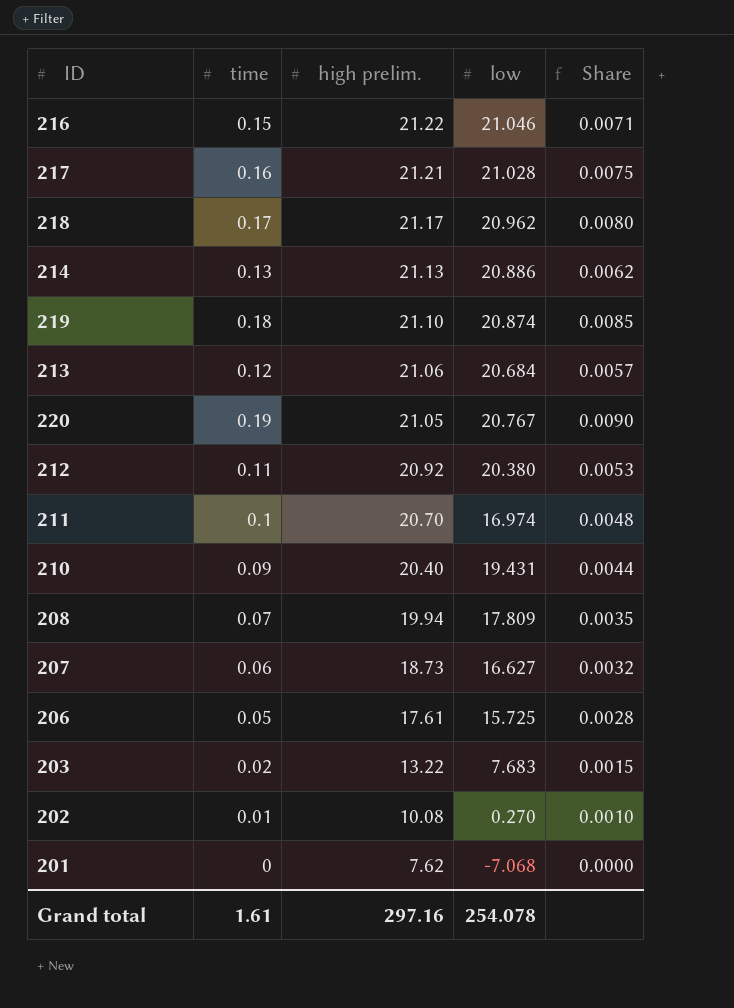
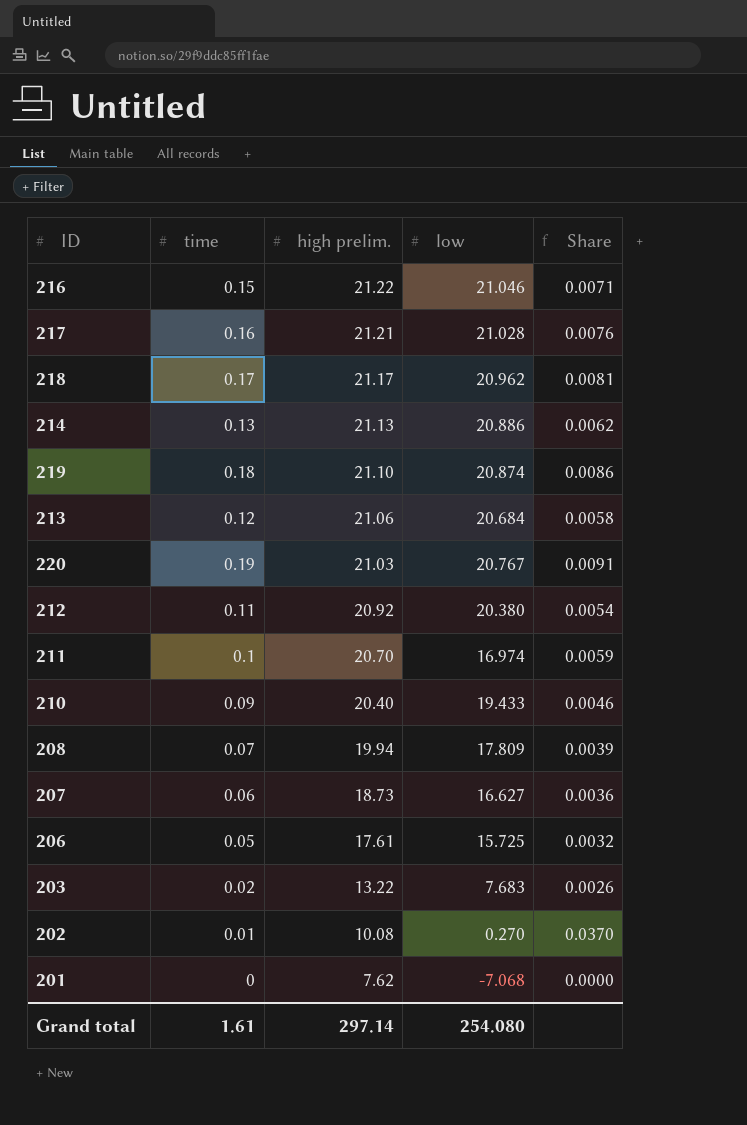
column Share | formula: [time] / [high prelim.] -> [time] / [low]
220 | high prelim.: 21.05 -> 21.03
210 | low: 19.431 -> 19.433
Grand total | high prelim.: 297.16 -> 297.14
Grand total | low: 254.078 -> 254.080

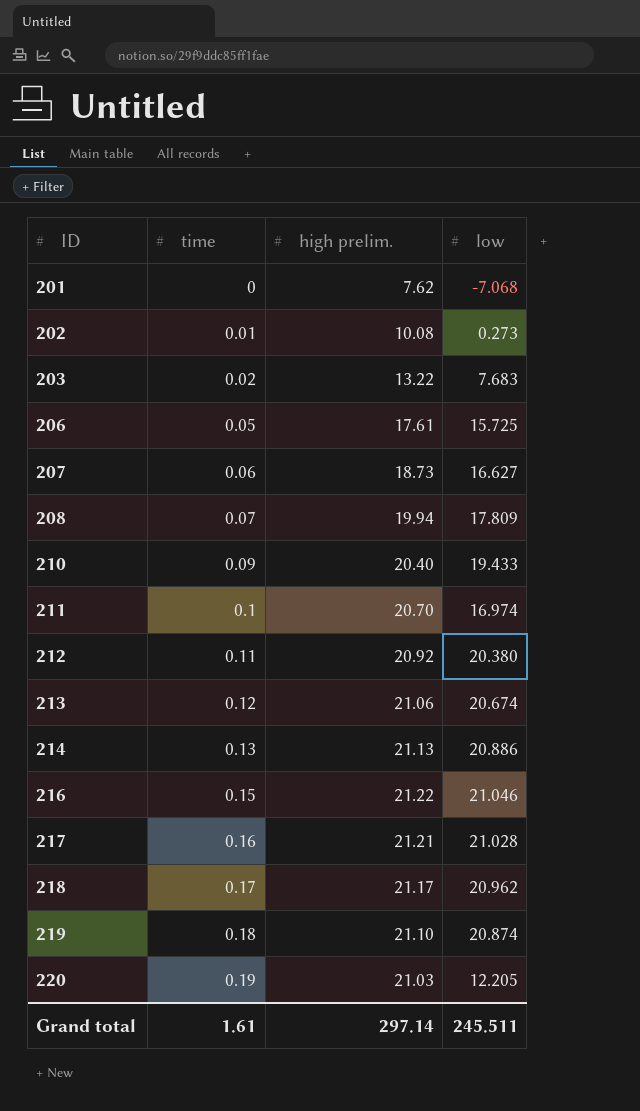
row order: high prelim. descending -> ID ascending
column Share | formula: [time] / [low] -> none
202 | low: 0.270 -> 0.273
213 | low: 20.684 -> 20.674
220 | low: 20.767 -> 12.205
Grand total | low: 254.080 -> 245.511

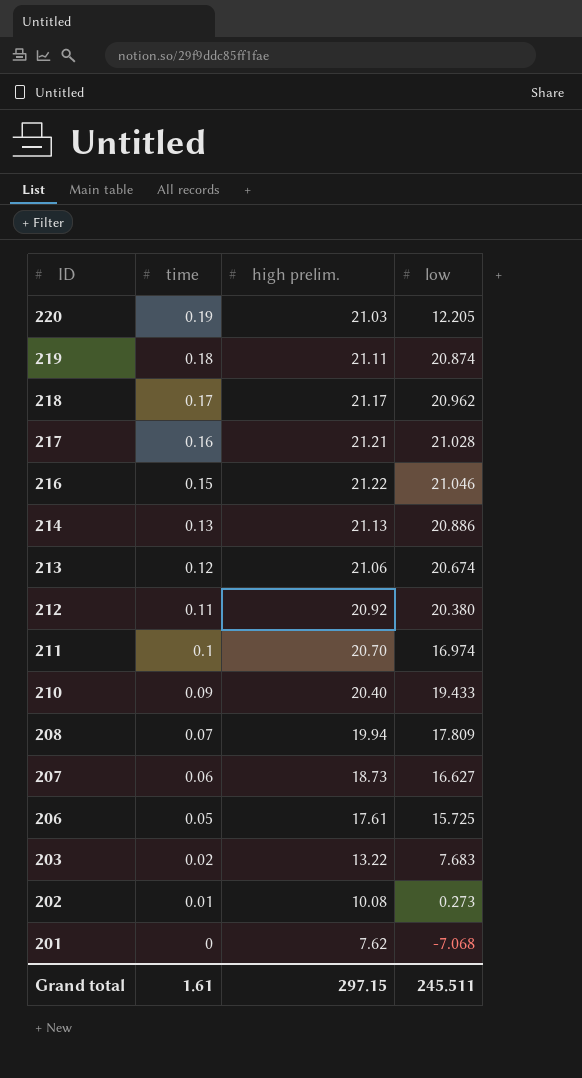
row order: ID ascending -> ID descending
219 | high prelim.: 21.10 -> 21.11
Grand total | high prelim.: 297.14 -> 297.15

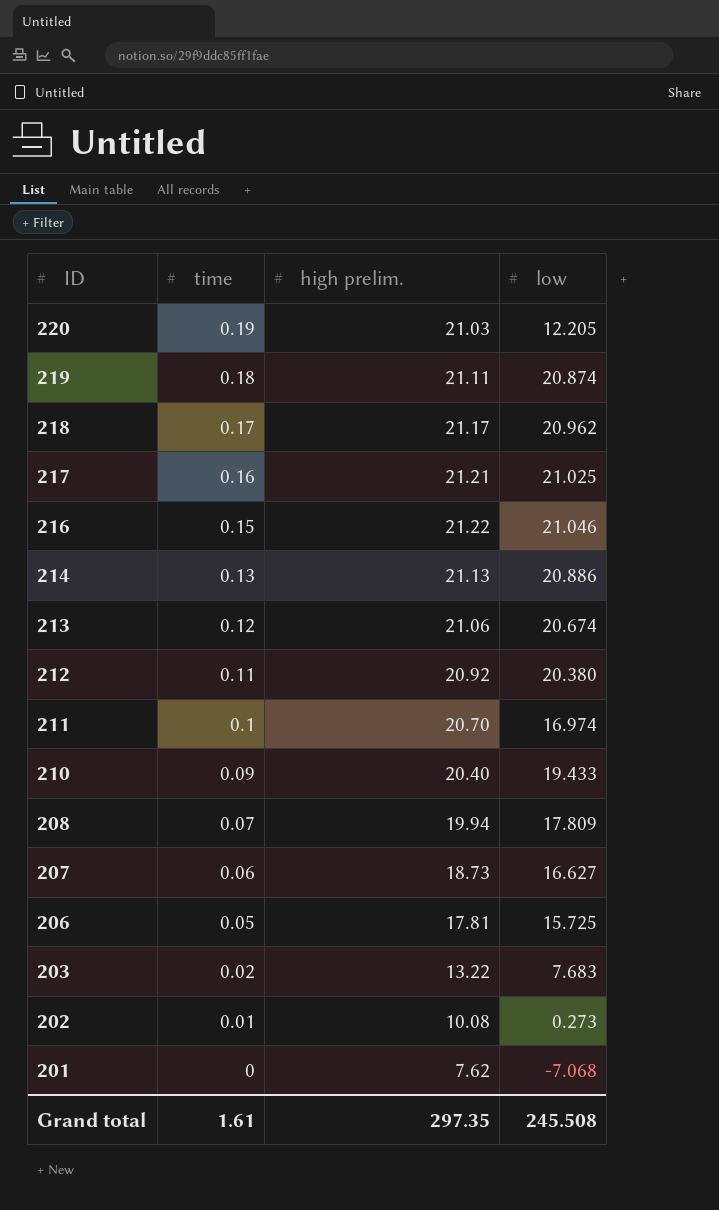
217 | low: 21.028 -> 21.025
206 | high prelim.: 17.61 -> 17.81
Grand total | high prelim.: 297.15 -> 297.35
Grand total | low: 245.511 -> 245.508

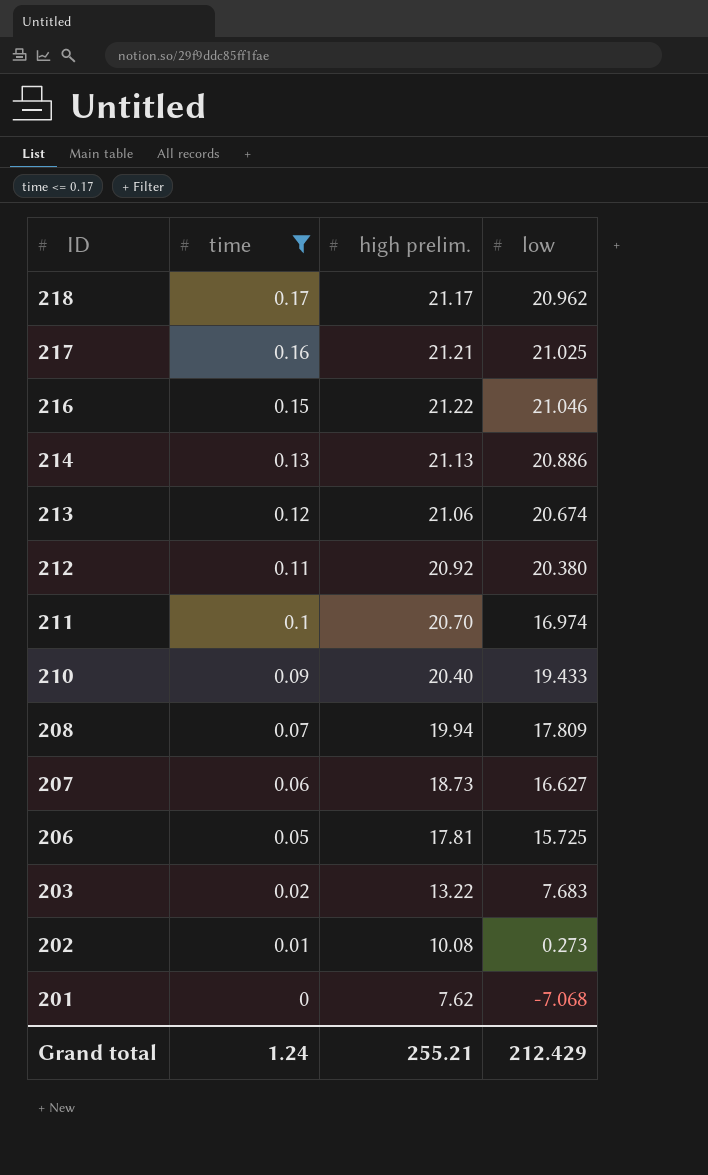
filter: none -> time <= 0.17
Grand total | time: 1.61 -> 1.24
Grand total | high prelim.: 297.35 -> 255.21
Grand total | low: 245.508 -> 212.429

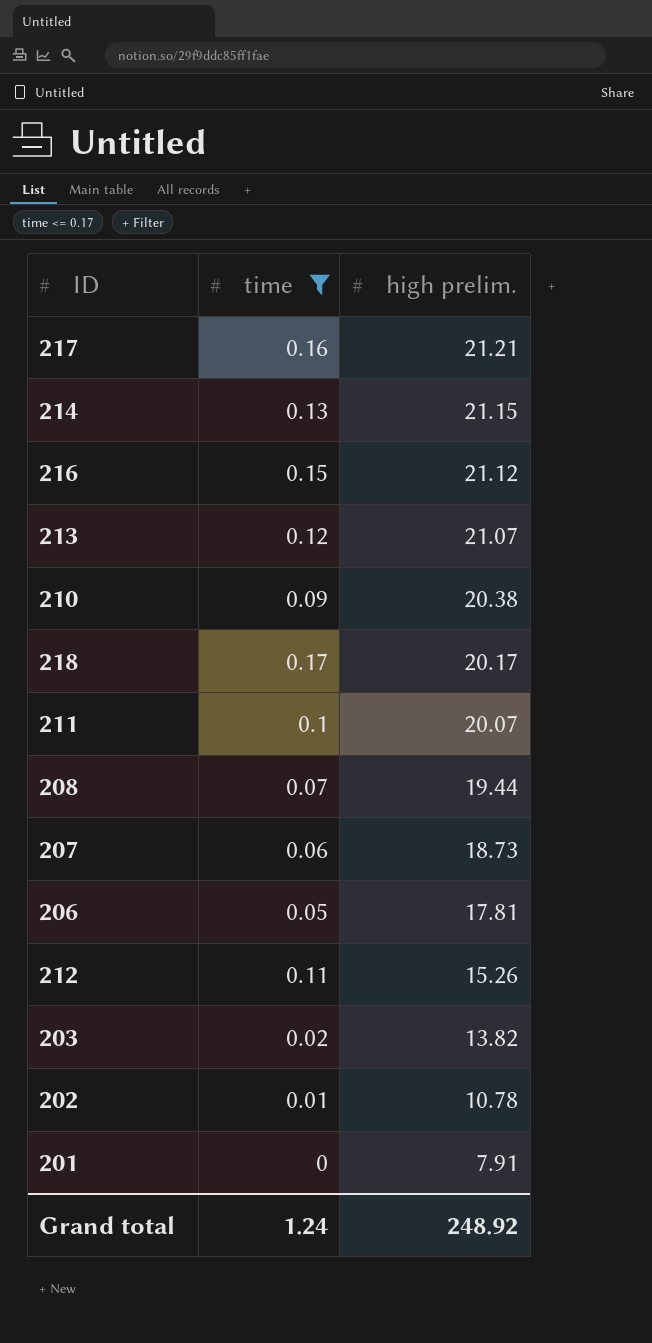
row order: ID descending -> high prelim. descending
column low | position: 4 -> none
214 | high prelim.: 21.13 -> 21.15
216 | high prelim.: 21.22 -> 21.12
213 | high prelim.: 21.06 -> 21.07
210 | high prelim.: 20.40 -> 20.38
218 | high prelim.: 21.17 -> 20.17
211 | high prelim.: 20.70 -> 20.07
208 | high prelim.: 19.94 -> 19.44
212 | high prelim.: 20.92 -> 15.26
203 | high prelim.: 13.22 -> 13.82
202 | high prelim.: 10.08 -> 10.78
201 | high prelim.: 7.62 -> 7.91
Grand total | high prelim.: 255.21 -> 248.92

